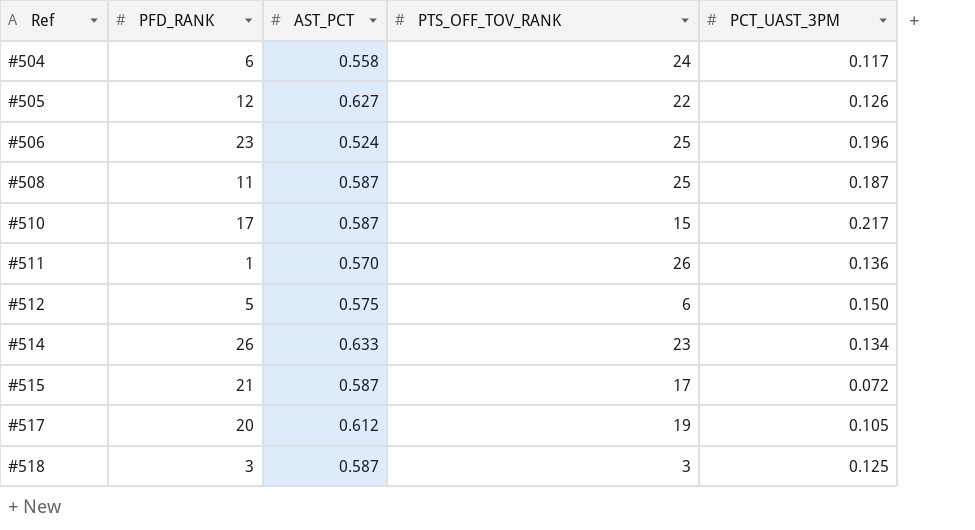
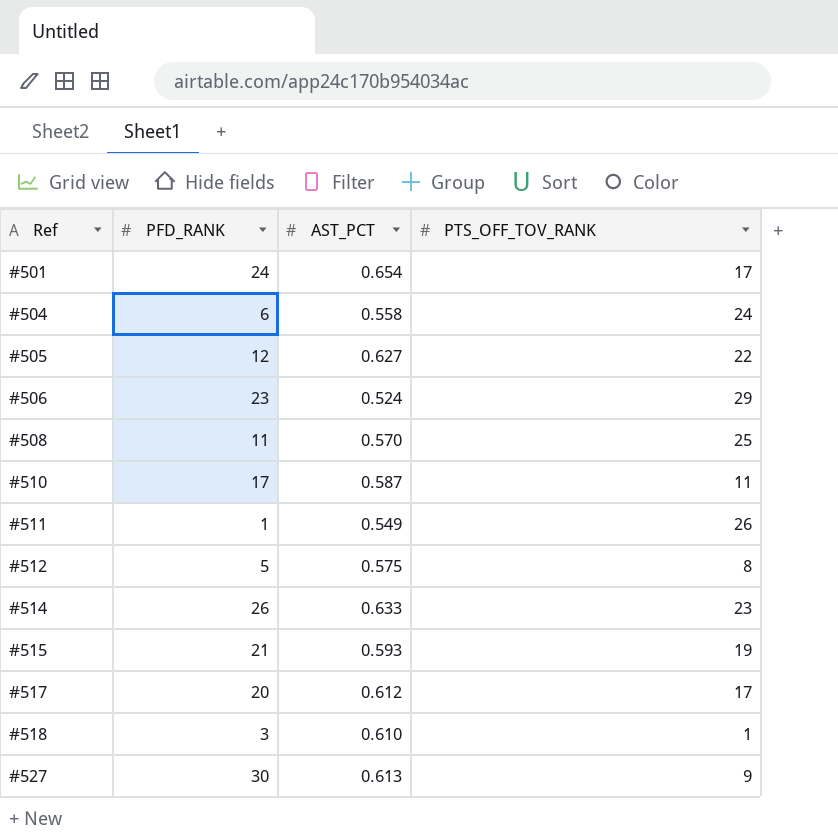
column PCT_UAST_3PM | position: 5 -> none
row #501: none -> 24 | 0.654 | 17
#506 | PTS_OFF_TOV_RANK: 25 -> 29
#508 | AST_PCT: 0.587 -> 0.570
#510 | PTS_OFF_TOV_RANK: 15 -> 11
#511 | AST_PCT: 0.570 -> 0.549
#512 | PTS_OFF_TOV_RANK: 6 -> 8
#515 | AST_PCT: 0.587 -> 0.593
#515 | PTS_OFF_TOV_RANK: 17 -> 19
#517 | PTS_OFF_TOV_RANK: 19 -> 17
#518 | AST_PCT: 0.587 -> 0.610
#518 | PTS_OFF_TOV_RANK: 3 -> 1
row #527: none -> 30 | 0.613 | 9

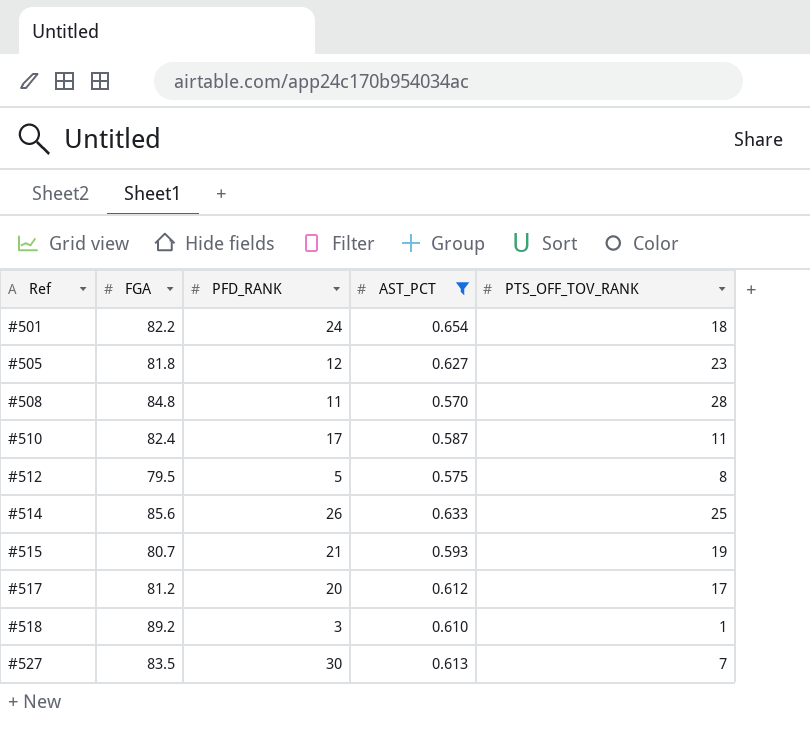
filter: none -> AST_PCT >= 0.570
column FGA | position: none -> 2
#501 | PTS_OFF_TOV_RANK: 17 -> 18
#505 | PTS_OFF_TOV_RANK: 22 -> 23
#508 | PTS_OFF_TOV_RANK: 25 -> 28
#514 | PTS_OFF_TOV_RANK: 23 -> 25
#527 | PTS_OFF_TOV_RANK: 9 -> 7

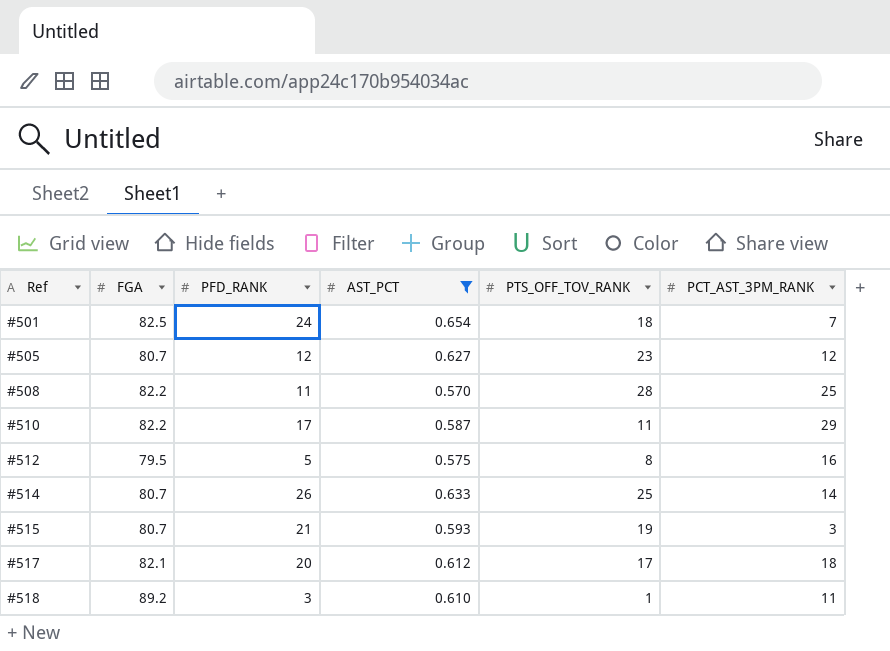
column PCT_AST_3PM_RANK | position: none -> 6
row #527: 83.5 | 30 | 0.613 | 7 -> none
#501 | FGA: 82.2 -> 82.5
#505 | FGA: 81.8 -> 80.7
#508 | FGA: 84.8 -> 82.2
#510 | FGA: 82.4 -> 82.2
#514 | FGA: 85.6 -> 80.7
#517 | FGA: 81.2 -> 82.1

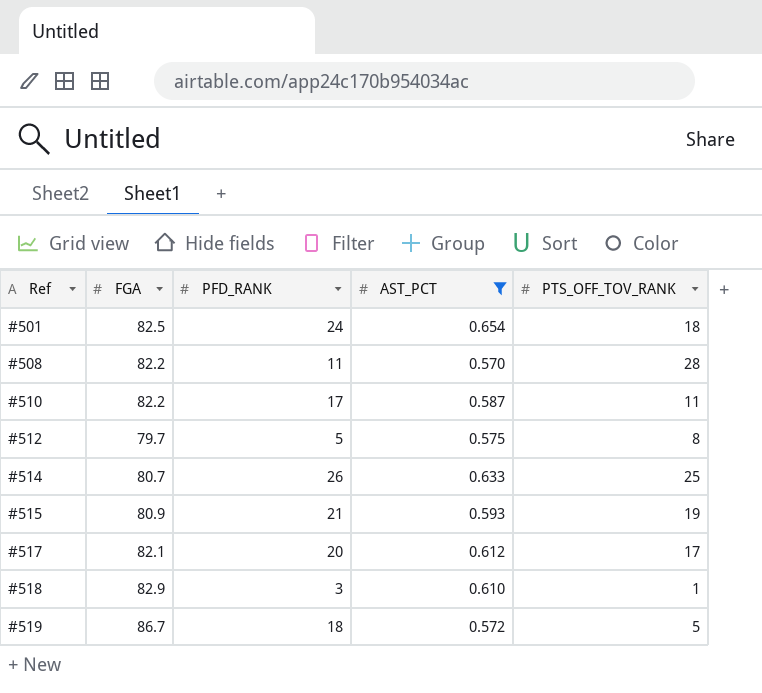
column PCT_AST_3PM_RANK | position: 6 -> none
row #505: 80.7 | 12 | 0.627 | 23 | 12 -> none
#512 | FGA: 79.5 -> 79.7
#515 | FGA: 80.7 -> 80.9
#518 | FGA: 89.2 -> 82.9
row #519: none -> 86.7 | 18 | 0.572 | 5

